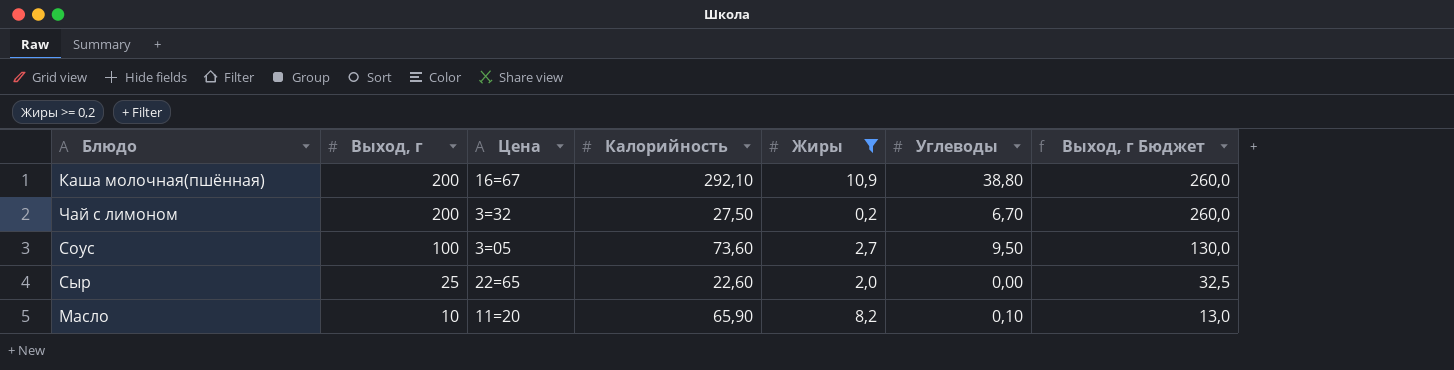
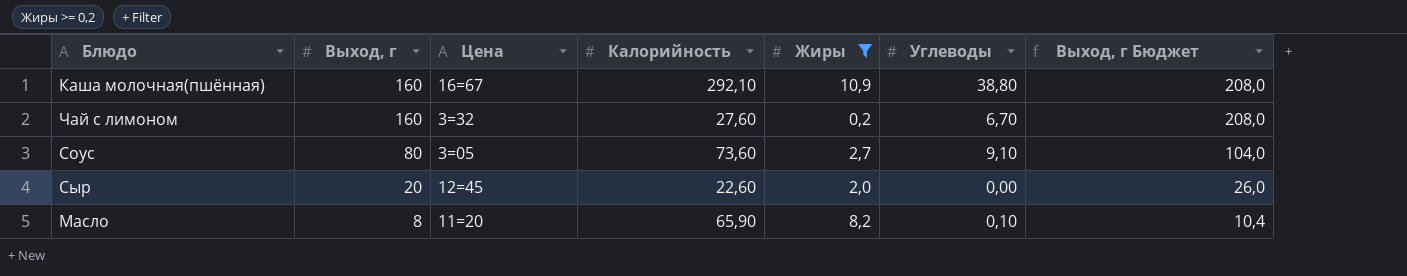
Каша молочная(пшённая) | Выход, г: 200 -> 160
Каша молочная(пшённая) | Выход, г Бюджет: 260,0 -> 208,0
Чай с лимоном | Выход, г: 200 -> 160
Чай с лимоном | Калорийность: 27,50 -> 27,60
Чай с лимоном | Выход, г Бюджет: 260,0 -> 208,0
Соус | Выход, г: 100 -> 80
Соус | Углеводы: 9,50 -> 9,10
Соус | Выход, г Бюджет: 130,0 -> 104,0
Сыр | Выход, г: 25 -> 20
Сыр | Цена: 22=65 -> 12=45
Сыр | Выход, г Бюджет: 32,5 -> 26,0
Масло | Выход, г: 10 -> 8
Масло | Выход, г Бюджет: 13,0 -> 10,4

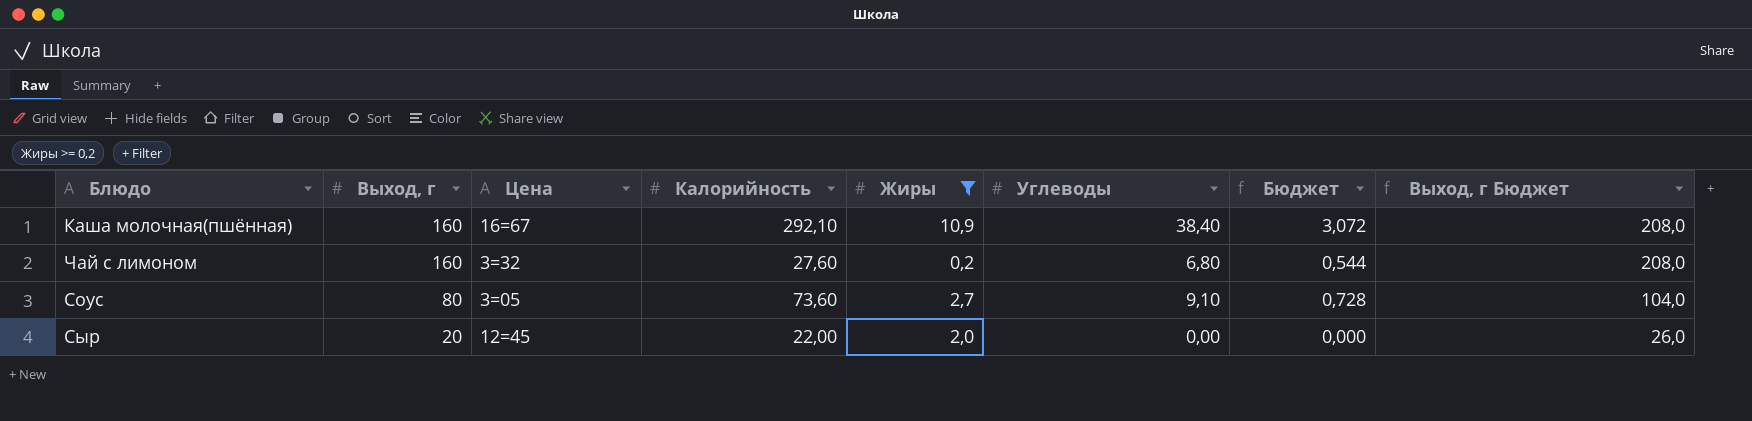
column Бюджет | formula: none -> [Углеводы] * 0,08
row Масло: 8 | 11=20 | 65,90 | 8,2 | 0,10 | 10,4 -> none
Каша молочная(пшённая) | Углеводы: 38,80 -> 38,40
Чай с лимоном | Углеводы: 6,70 -> 6,80
Сыр | Калорийность: 22,60 -> 22,00

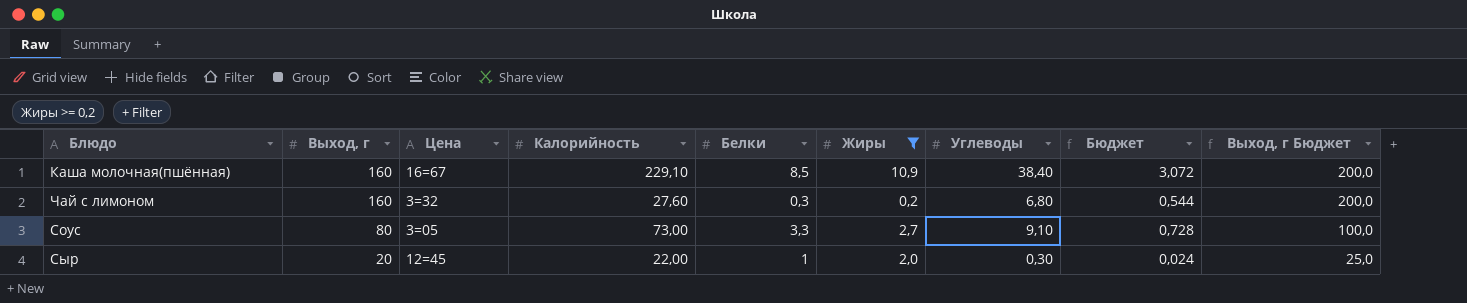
column Белки | position: none -> 5
column Выход, г Бюджет | formula: [Выход, г] * 1,3 -> [Выход, г] * 1,25
Каша молочная(пшённая) | Калорийность: 292,10 -> 229,10
Соус | Калорийность: 73,60 -> 73,00
Сыр | Углеводы: 0,00 -> 0,30
Сыр | Бюджет: 0,000 -> 0,024

